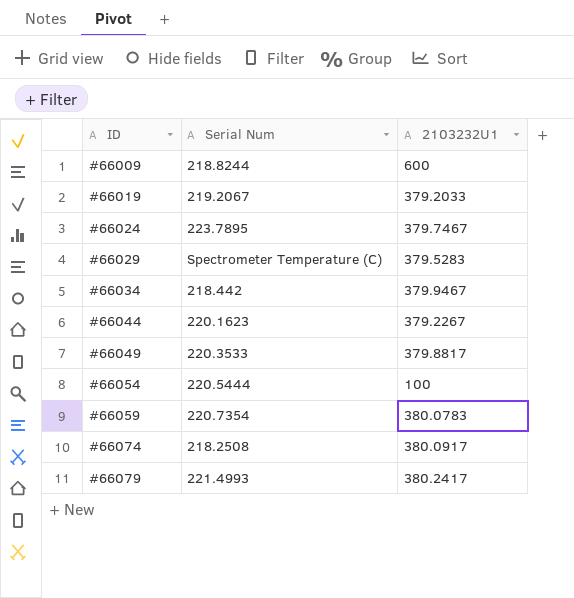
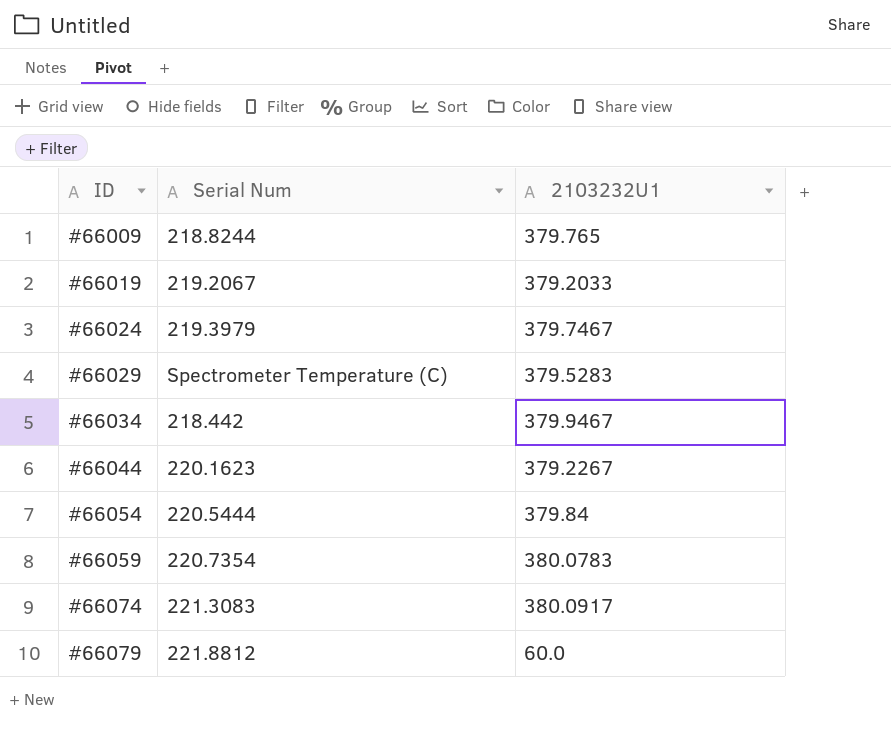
row #66049: 220.3533 | 379.8817 -> none
#66009 | 2103232U1: 600 -> 379.765
#66024 | Serial Num: 223.7895 -> 219.3979
#66054 | 2103232U1: 100 -> 379.84
#66074 | Serial Num: 218.2508 -> 221.3083
#66079 | Serial Num: 221.4993 -> 221.8812
#66079 | 2103232U1: 380.2417 -> 60.0

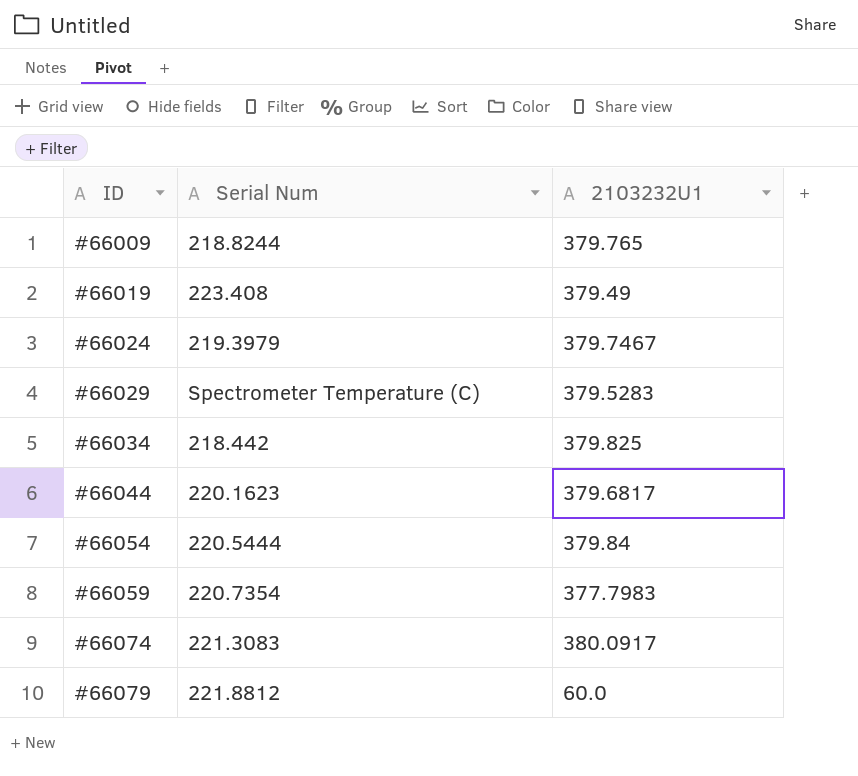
#66019 | Serial Num: 219.2067 -> 223.408
#66019 | 2103232U1: 379.2033 -> 379.49
#66034 | 2103232U1: 379.9467 -> 379.825
#66044 | 2103232U1: 379.2267 -> 379.6817
#66059 | 2103232U1: 380.0783 -> 377.7983

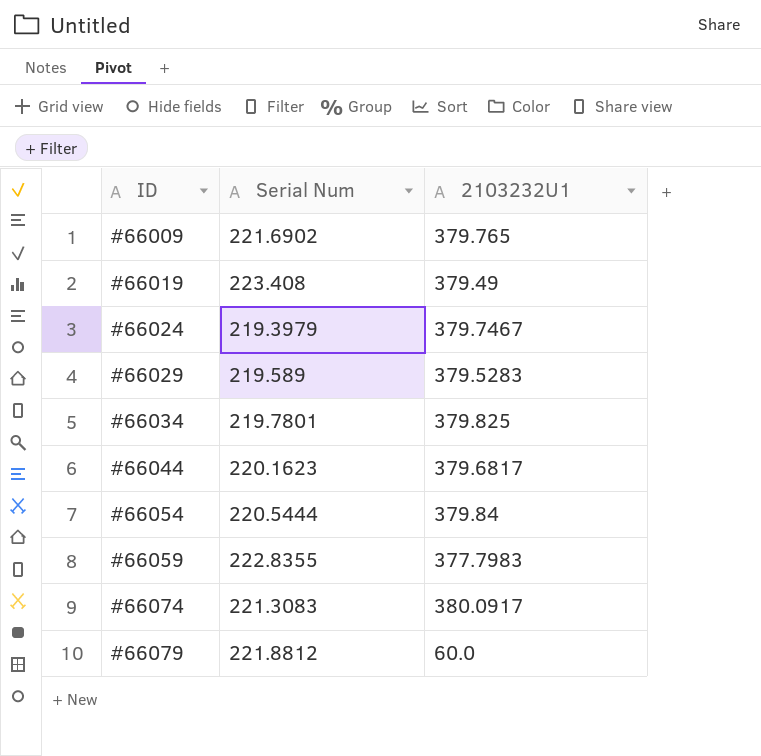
#66009 | Serial Num: 218.8244 -> 221.6902
#66029 | Serial Num: Spectrometer Temperature (C) -> 219.589
#66034 | Serial Num: 218.442 -> 219.7801
#66059 | Serial Num: 220.7354 -> 222.8355

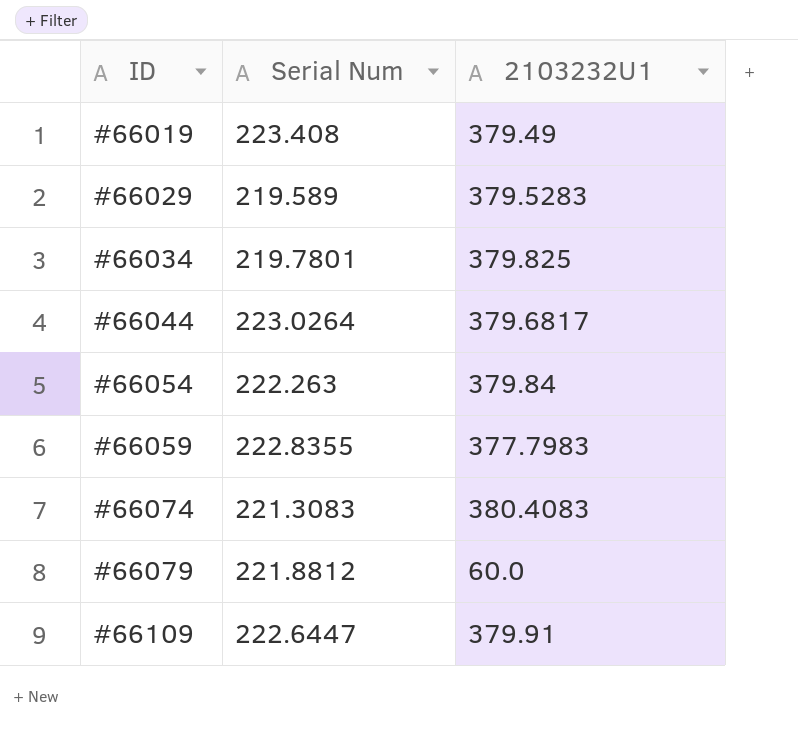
row #66009: 221.6902 | 379.765 -> none
row #66024: 219.3979 | 379.7467 -> none
#66044 | Serial Num: 220.1623 -> 223.0264
#66054 | Serial Num: 220.5444 -> 222.263
#66074 | 2103232U1: 380.0917 -> 380.4083
row #66109: none -> 222.6447 | 379.91

